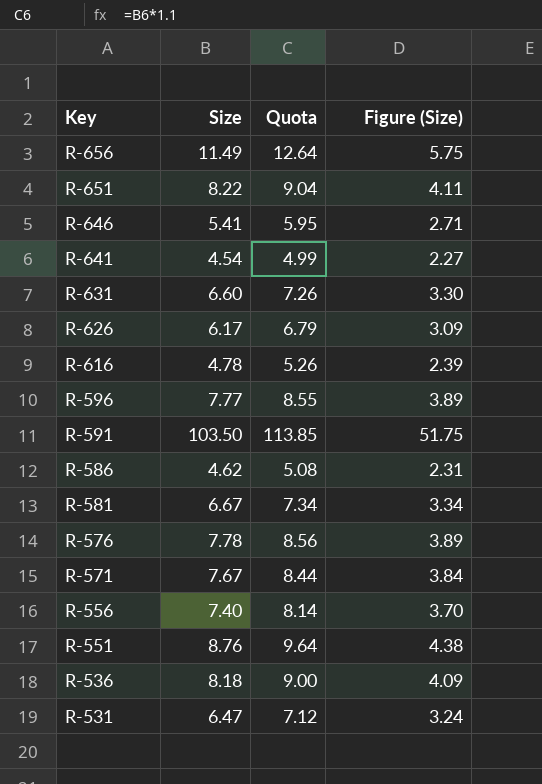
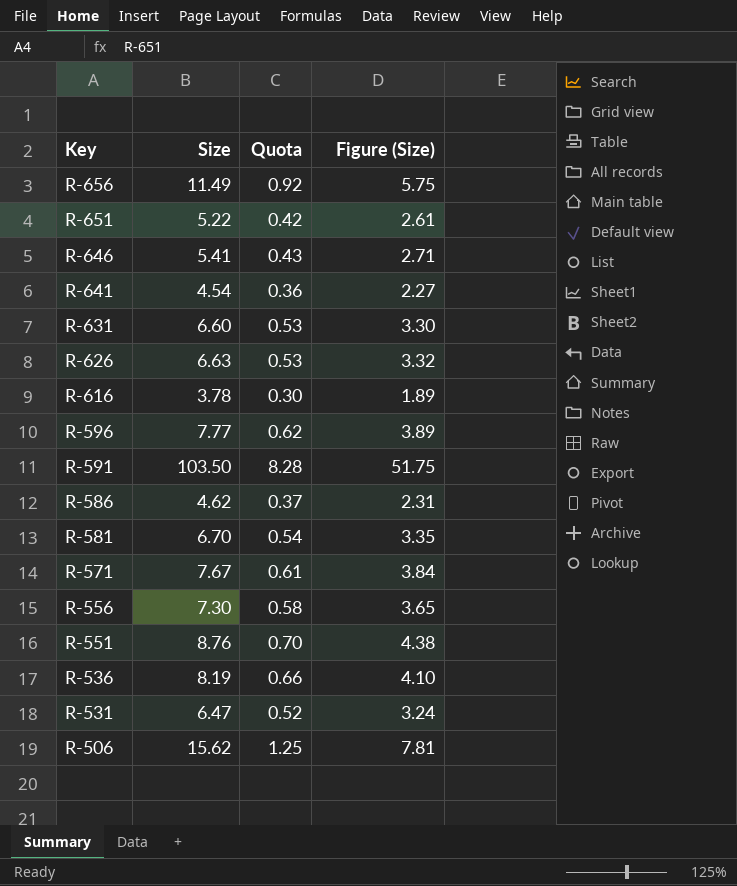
column Quota | formula: [Size] * 1.1 -> [Size] * 0.08
row R-576: 7.78 | 8.56 | 3.89 -> none
R-651 | Size: 8.22 -> 5.22
R-651 | Figure (Size): 4.11 -> 2.61
R-626 | Size: 6.17 -> 6.63
R-626 | Figure (Size): 3.09 -> 3.32
R-616 | Size: 4.78 -> 3.78
R-616 | Figure (Size): 2.39 -> 1.89
R-581 | Size: 6.67 -> 6.70
R-581 | Figure (Size): 3.34 -> 3.35
R-556 | Size: 7.40 -> 7.30
R-556 | Figure (Size): 3.70 -> 3.65
R-536 | Size: 8.18 -> 8.19
R-536 | Figure (Size): 4.09 -> 4.10
row R-506: none -> 15.62 | 1.25 | 7.81

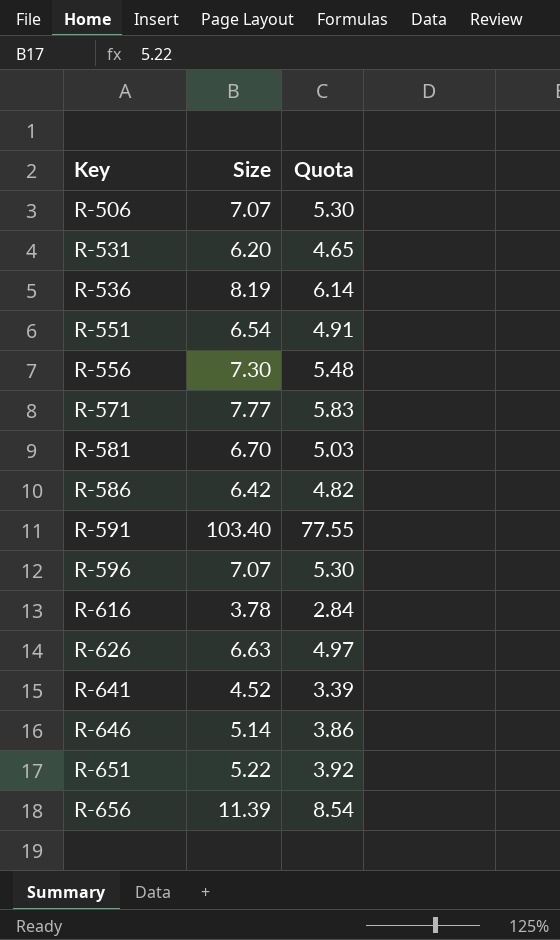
row order: Key descending -> Key ascending
column Figure (Size) | formula: [Size] * 0.5 -> none
column Quota | formula: [Size] * 0.08 -> [Size] * 0.75
row R-631: 6.60 | 0.53 | 3.30 -> none
R-506 | Size: 15.62 -> 7.07
R-531 | Size: 6.47 -> 6.20
R-551 | Size: 8.76 -> 6.54
R-571 | Size: 7.67 -> 7.77
R-586 | Size: 4.62 -> 6.42
R-591 | Size: 103.50 -> 103.40
R-596 | Size: 7.77 -> 7.07
R-641 | Size: 4.54 -> 4.52
R-646 | Size: 5.41 -> 5.14
R-656 | Size: 11.49 -> 11.39

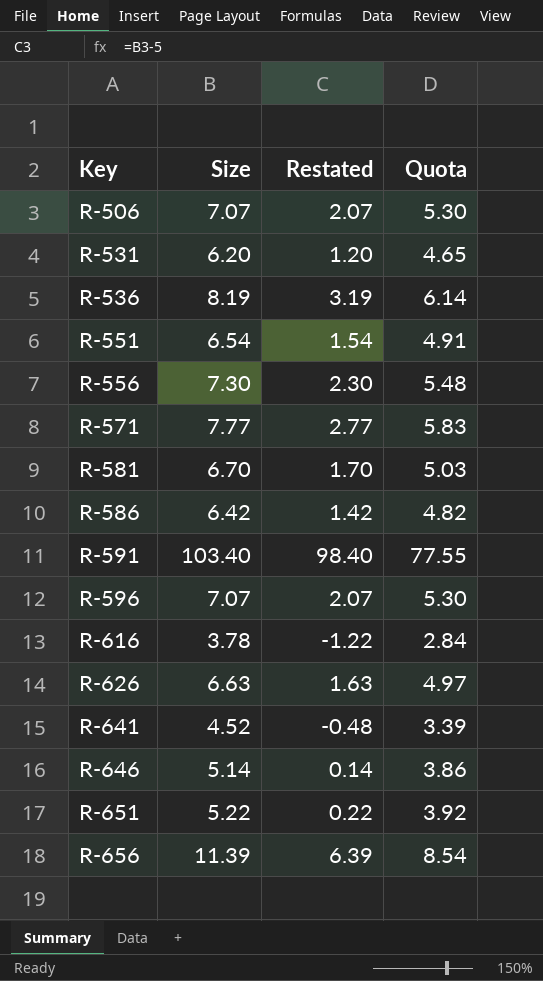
column Restated | formula: none -> [Size] - 5

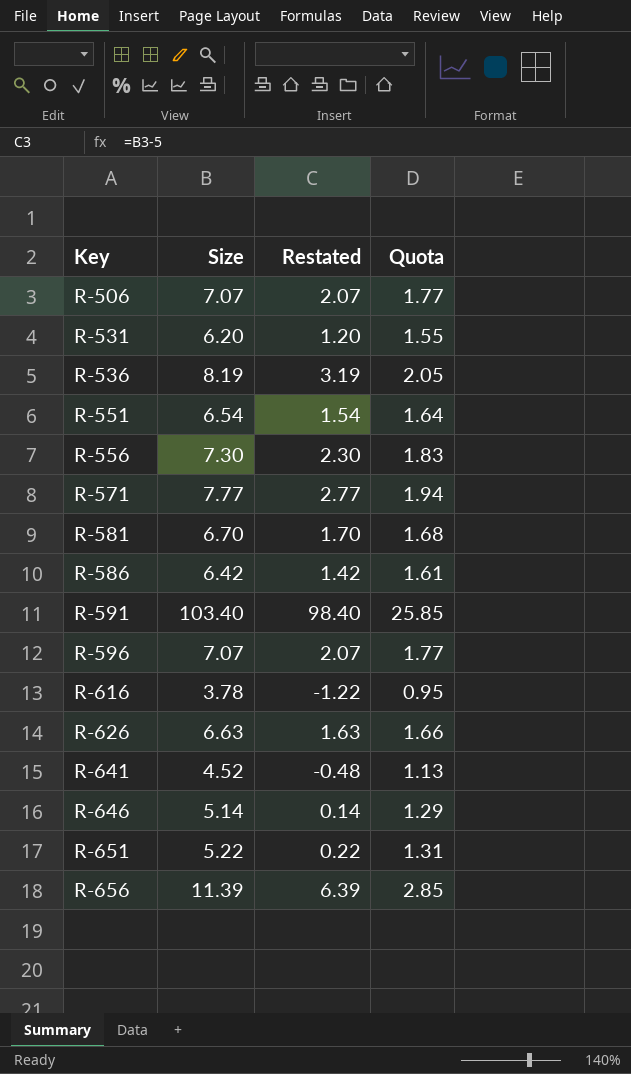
column Quota | formula: [Size] * 0.75 -> [Size] * 0.25

